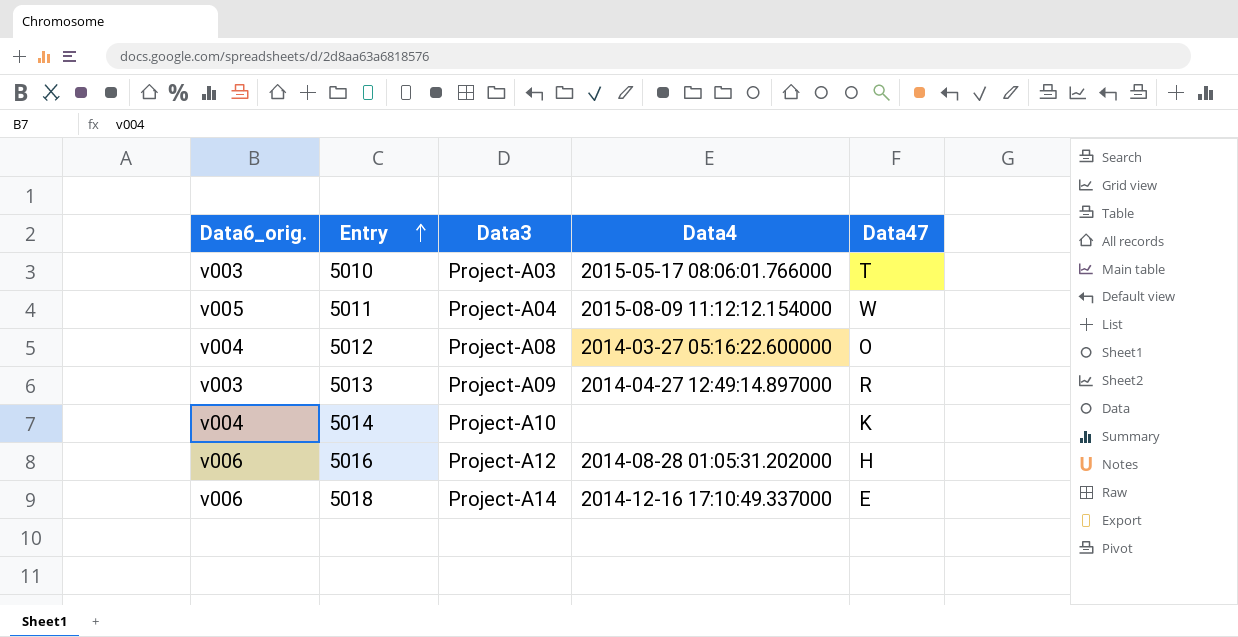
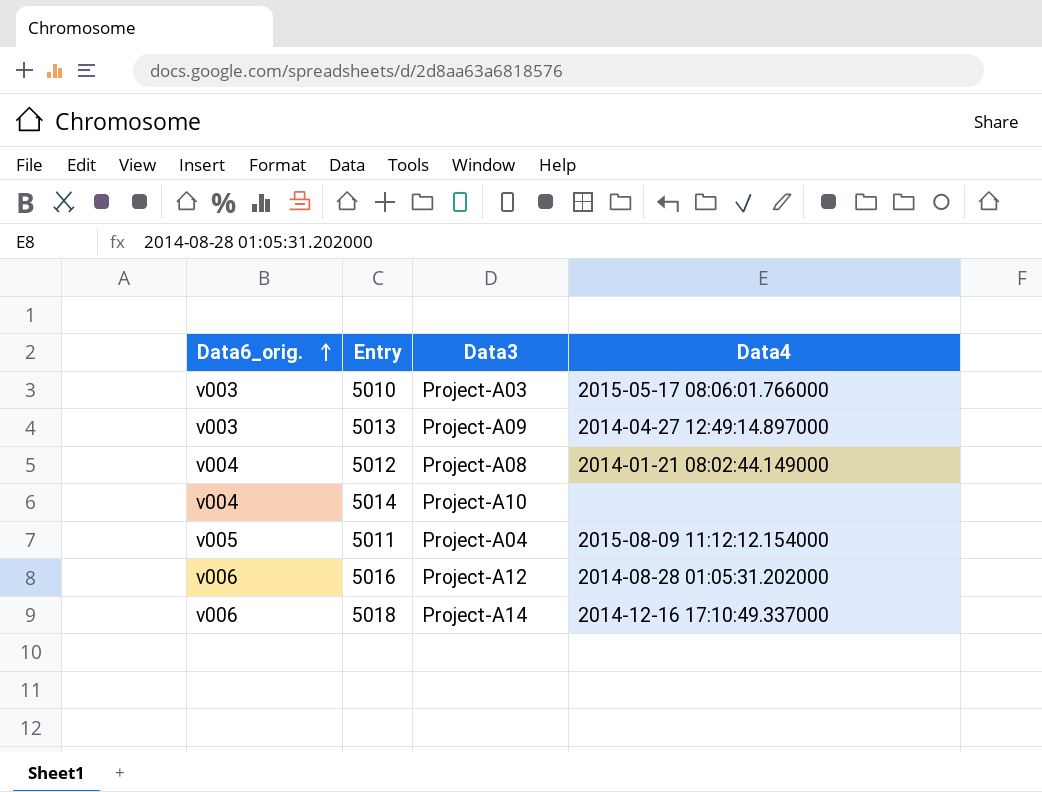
row order: Entry ascending -> Data6_orig. ascending
column Data47 | position: 5 -> none
5012 | Data4: 2014-03-27 05:16:22.600000 -> 2014-01-21 08:02:44.149000

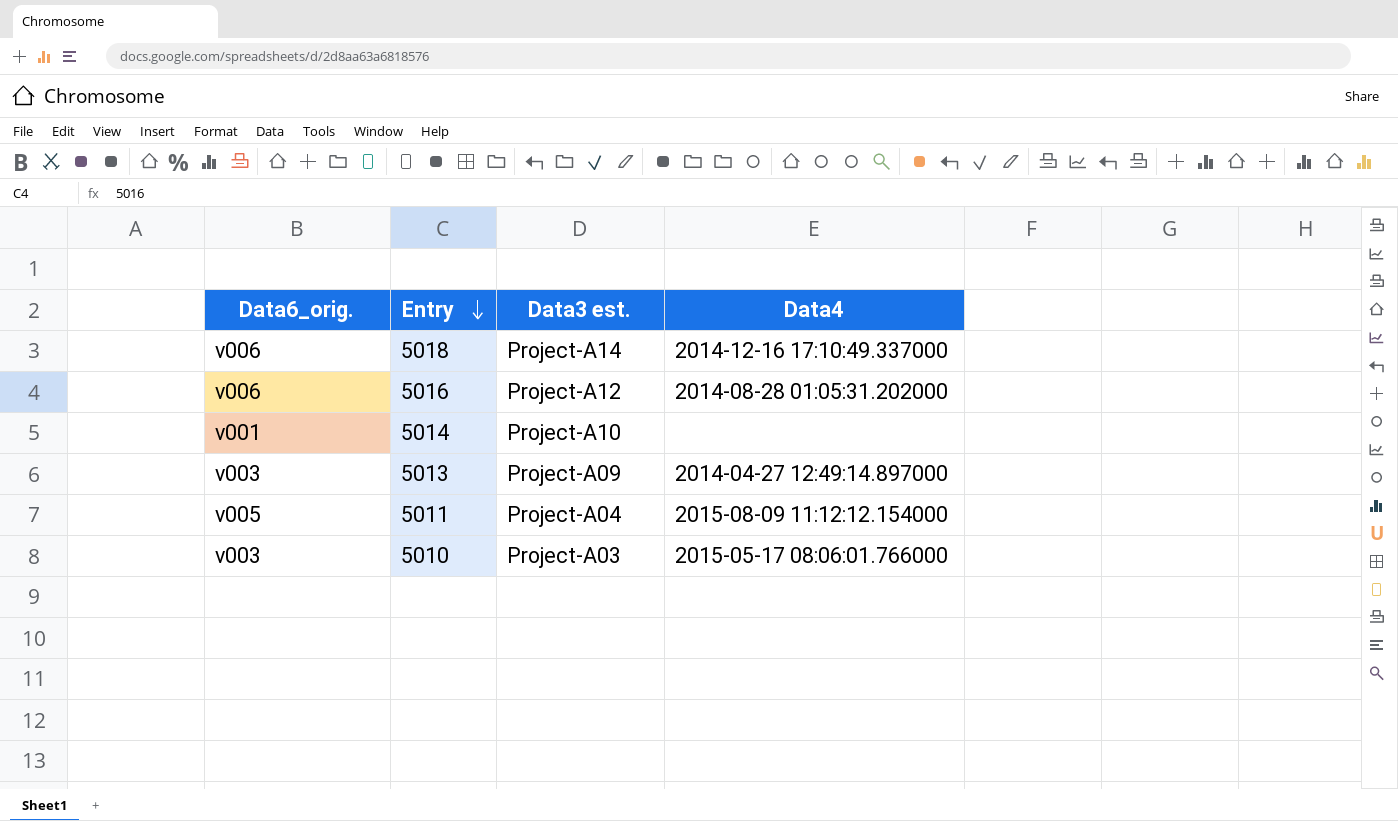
row order: Data6_orig. ascending -> Entry descending
column name: Data3 -> Data3 est.
row 5012: v004 | Project-A08 | 2014-01-21 08:02:44.149000 -> none
5014 | Data6_orig.: v004 -> v001

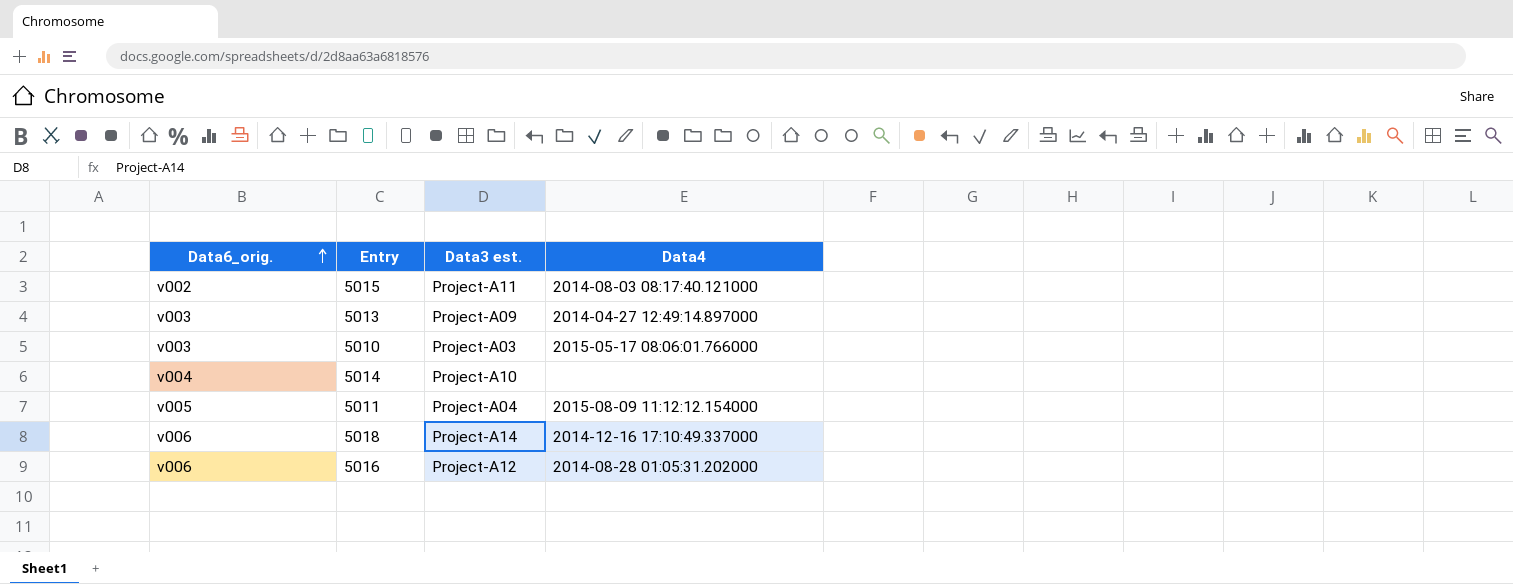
row order: Entry descending -> Data6_orig. ascending
row 5015: none -> v002 | Project-A11 | 2014-08-03 08:17:40.121000
5014 | Data6_orig.: v001 -> v004

